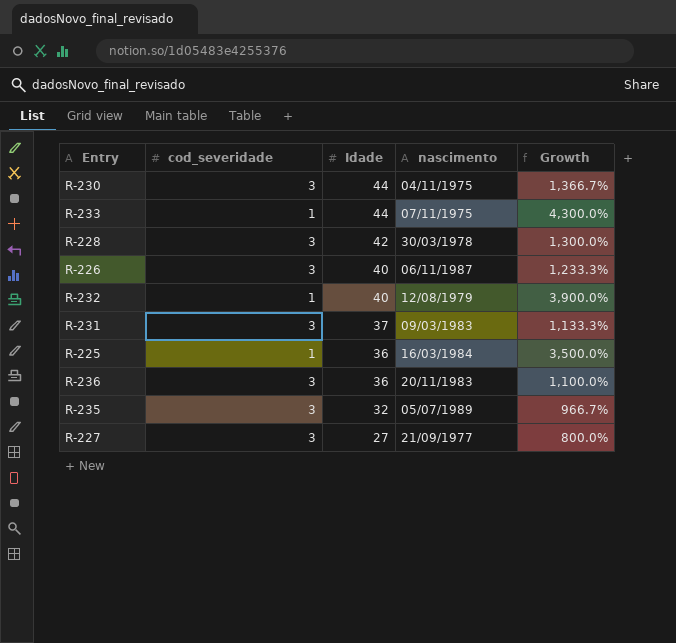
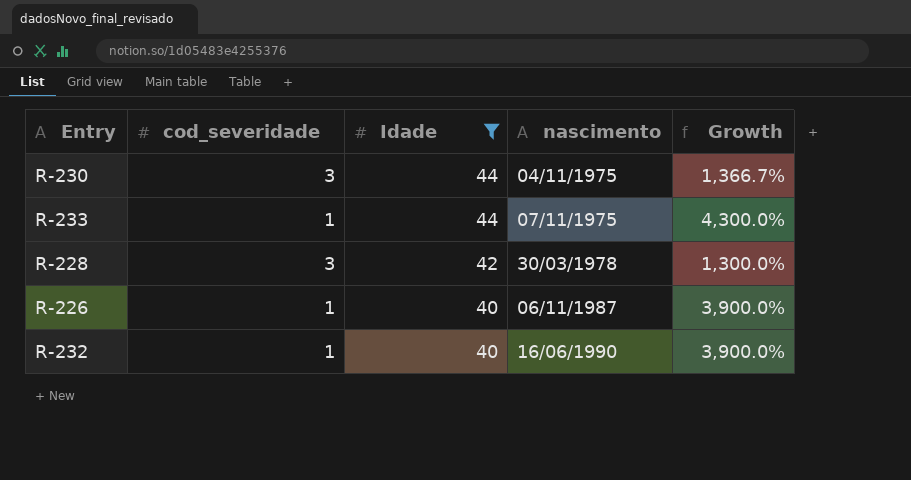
filter: none -> Idade >= 40
R-226 | cod_severidade: 3 -> 1
R-226 | Growth: 1,233.3% -> 3,900.0%
R-232 | nascimento: 12/08/1979 -> 16/06/1990

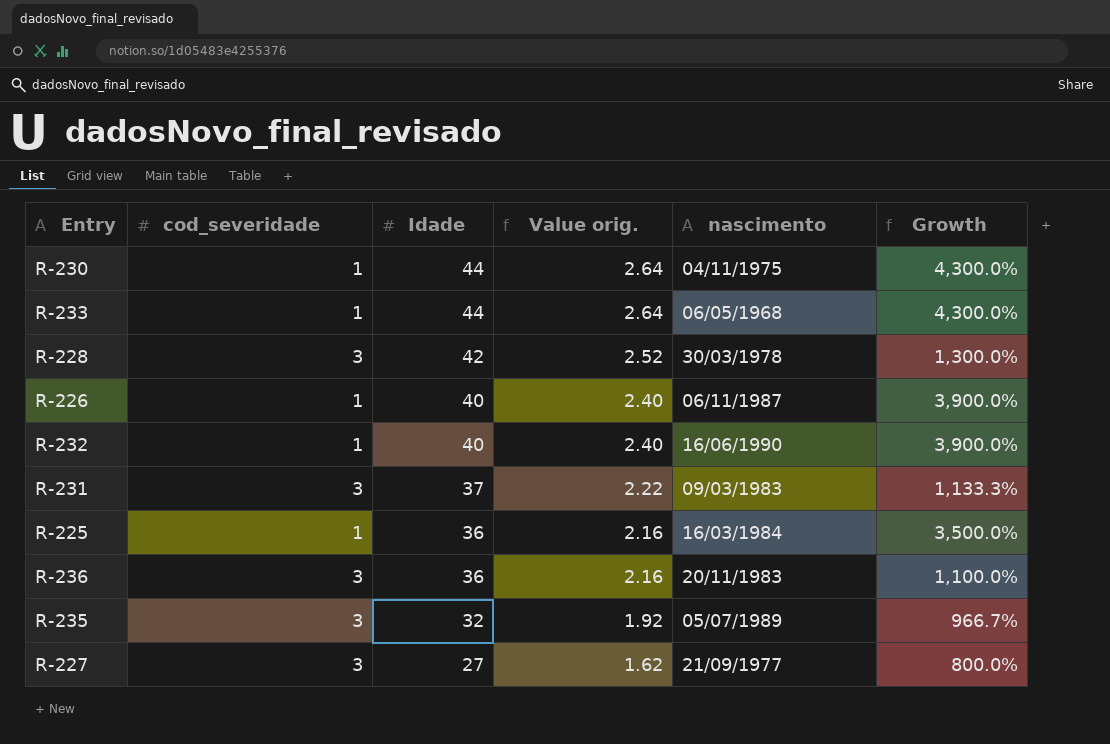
filter: Idade >= 40 -> none
column Value orig. | formula: none -> [Idade] * 0.06
R-230 | cod_severidade: 3 -> 1
R-230 | Growth: 1,366.7% -> 4,300.0%
R-233 | nascimento: 07/11/1975 -> 06/05/1968

